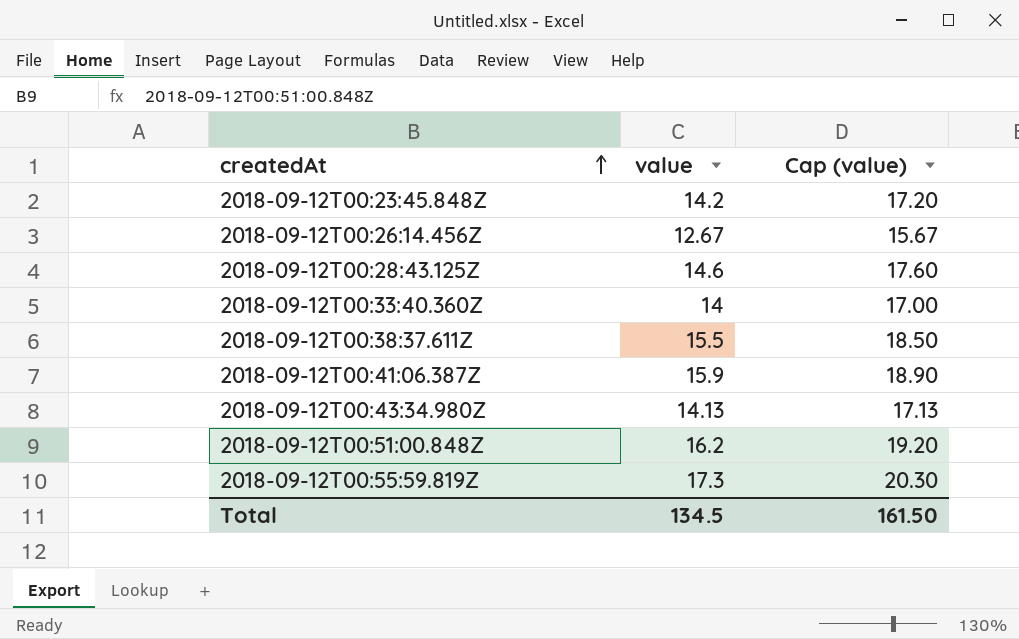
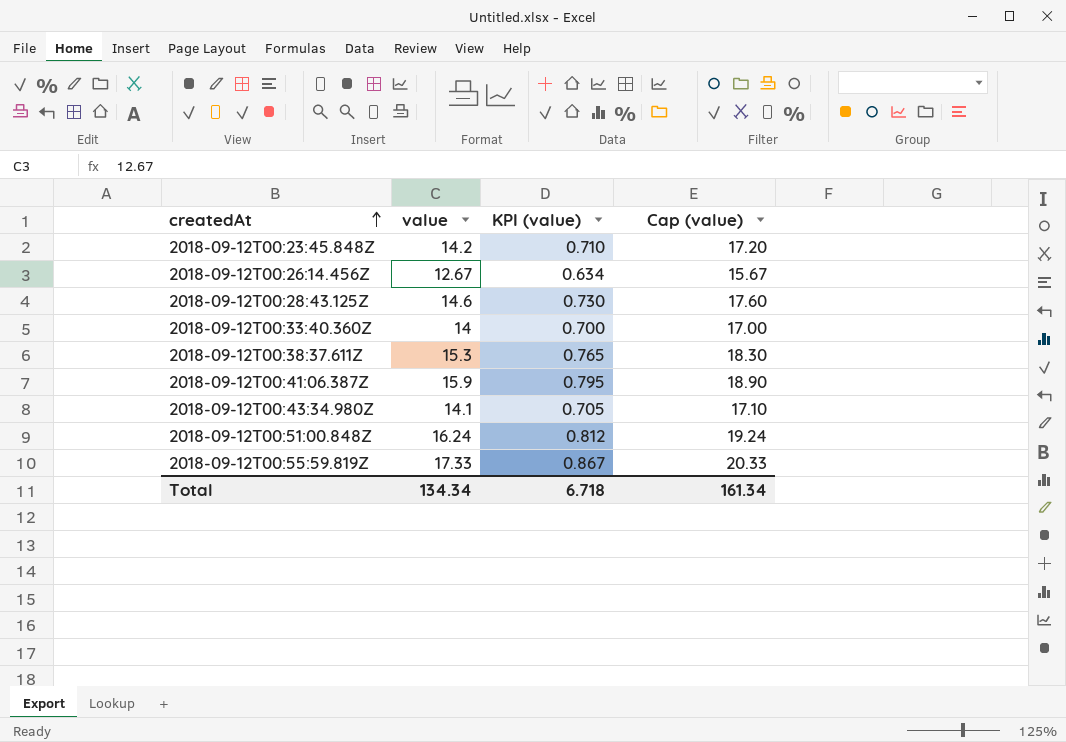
column KPI (value) | formula: none -> [value] * 0.05
2018-09-12T00:38:37.611Z | value: 15.5 -> 15.3
2018-09-12T00:38:37.611Z | Cap (value): 18.50 -> 18.30
2018-09-12T00:43:34.980Z | value: 14.13 -> 14.1
2018-09-12T00:43:34.980Z | Cap (value): 17.13 -> 17.10
2018-09-12T00:51:00.848Z | value: 16.2 -> 16.24
2018-09-12T00:51:00.848Z | Cap (value): 19.20 -> 19.24
2018-09-12T00:55:59.819Z | value: 17.3 -> 17.33
2018-09-12T00:55:59.819Z | Cap (value): 20.30 -> 20.33
Total | value: 134.5 -> 134.34
Total | Cap (value): 161.50 -> 161.34

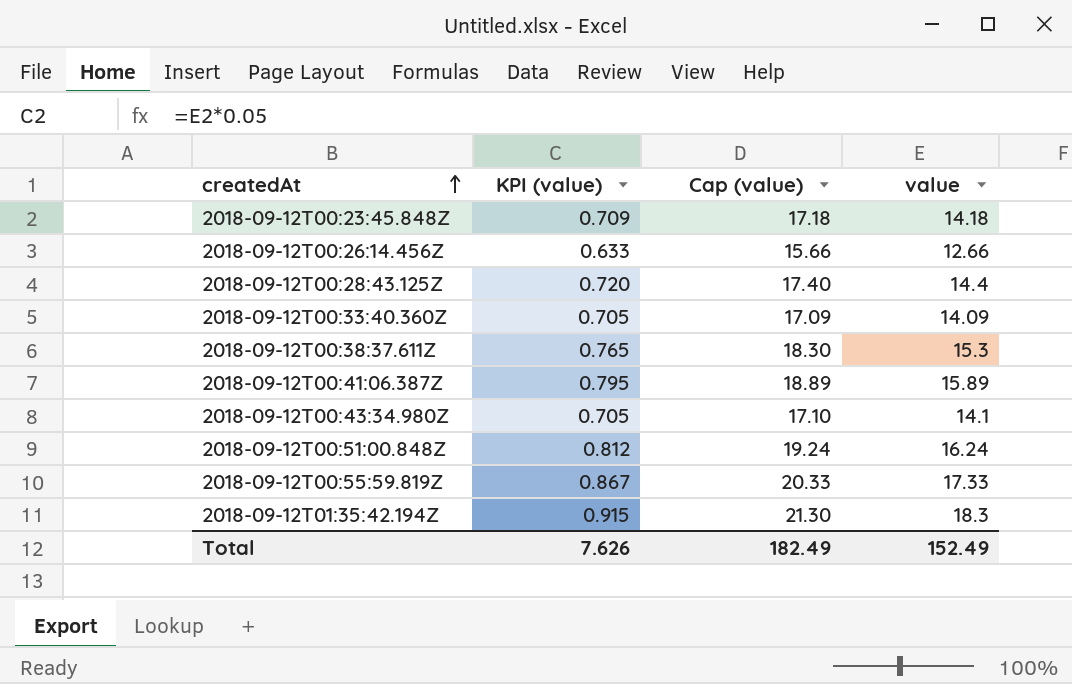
column value | position: 2 -> 4
2018-09-12T00:23:45.848Z | KPI (value): 0.710 -> 0.709
2018-09-12T00:23:45.848Z | Cap (value): 17.20 -> 17.18
2018-09-12T00:23:45.848Z | value: 14.2 -> 14.18
2018-09-12T00:26:14.456Z | KPI (value): 0.634 -> 0.633
2018-09-12T00:26:14.456Z | Cap (value): 15.67 -> 15.66
2018-09-12T00:26:14.456Z | value: 12.67 -> 12.66
2018-09-12T00:28:43.125Z | KPI (value): 0.730 -> 0.720
2018-09-12T00:28:43.125Z | Cap (value): 17.60 -> 17.40
2018-09-12T00:28:43.125Z | value: 14.6 -> 14.4
2018-09-12T00:33:40.360Z | KPI (value): 0.700 -> 0.705
2018-09-12T00:33:40.360Z | Cap (value): 17.00 -> 17.09
2018-09-12T00:33:40.360Z | value: 14 -> 14.09
2018-09-12T00:41:06.387Z | Cap (value): 18.90 -> 18.89
2018-09-12T00:41:06.387Z | value: 15.9 -> 15.89
row 2018-09-12T01:35:42.194Z: none -> 0.915 | 21.30 | 18.3
Total | KPI (value): 6.718 -> 7.626
Total | Cap (value): 161.34 -> 182.49
Total | value: 134.34 -> 152.49

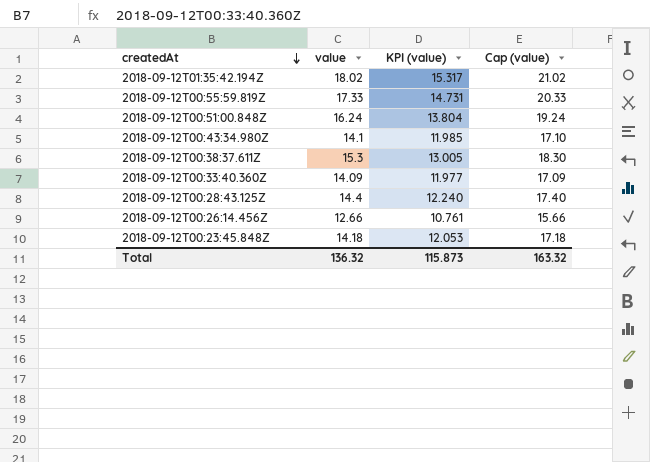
row order: createdAt ascending -> createdAt descending
column value | position: 4 -> 2
column KPI (value) | formula: [value] * 0.05 -> [value] * 0.85
row 2018-09-12T00:41:06.387Z: 0.795 | 18.89 | 15.89 -> none
2018-09-12T01:35:42.194Z | value: 18.3 -> 18.02
2018-09-12T01:35:42.194Z | Cap (value): 21.30 -> 21.02
Total | value: 152.49 -> 136.32
Total | KPI (value): 7.626 -> 115.873
Total | Cap (value): 182.49 -> 163.32

